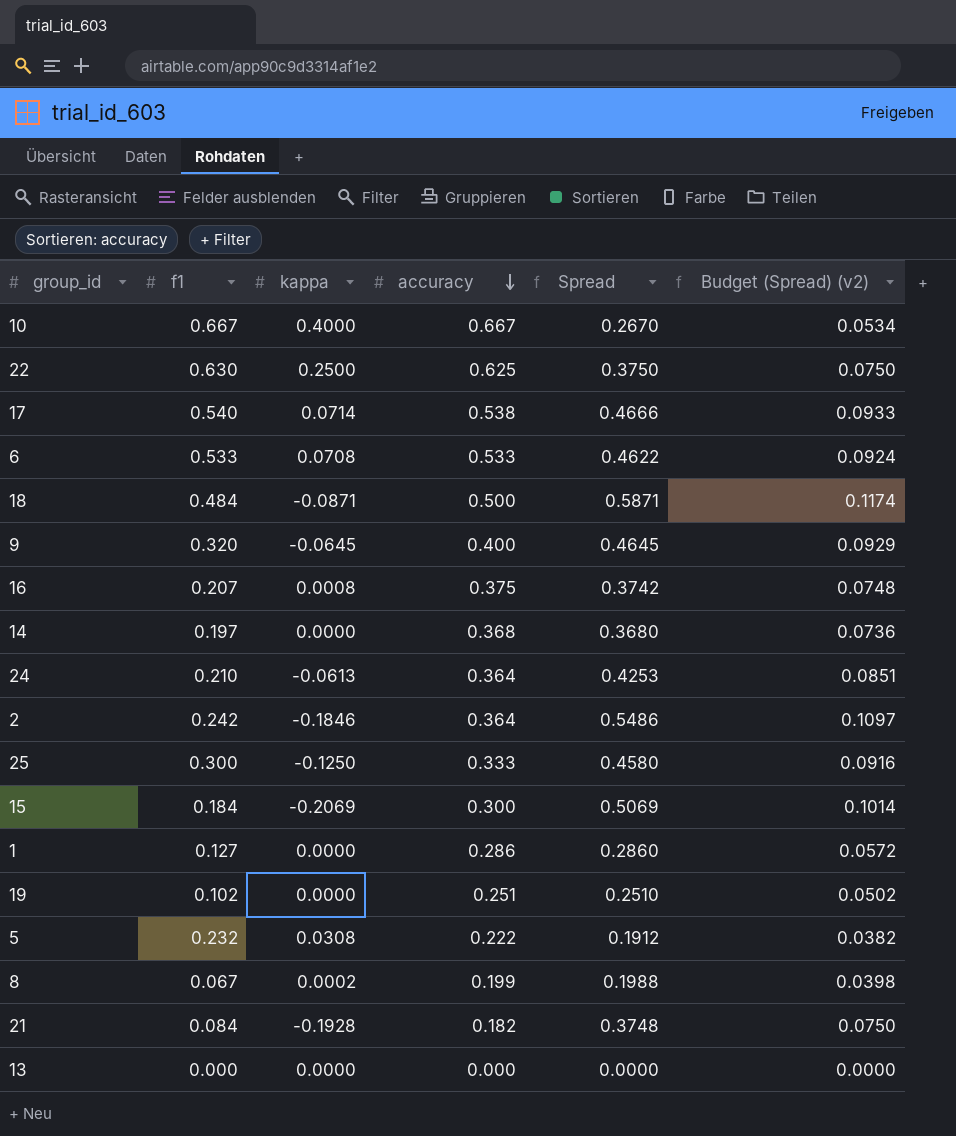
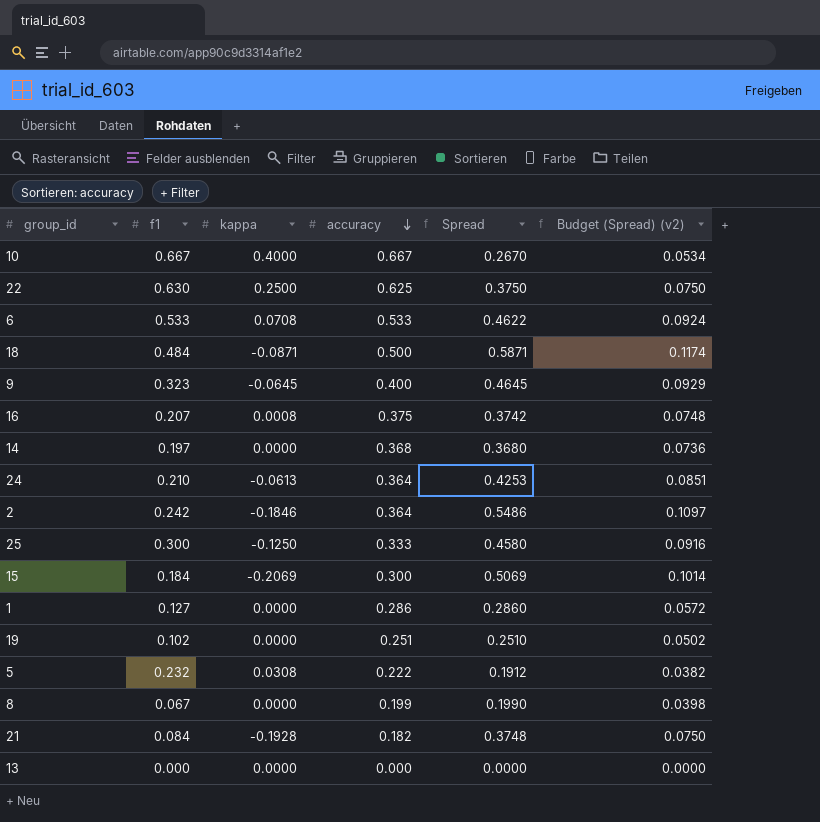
row 17: 0.540 | 0.0714 | 0.538 | 0.4666 | 0.0933 -> none
9 | f1: 0.320 -> 0.323
8 | kappa: 0.0002 -> 0.0000
8 | Spread: 0.1988 -> 0.1990

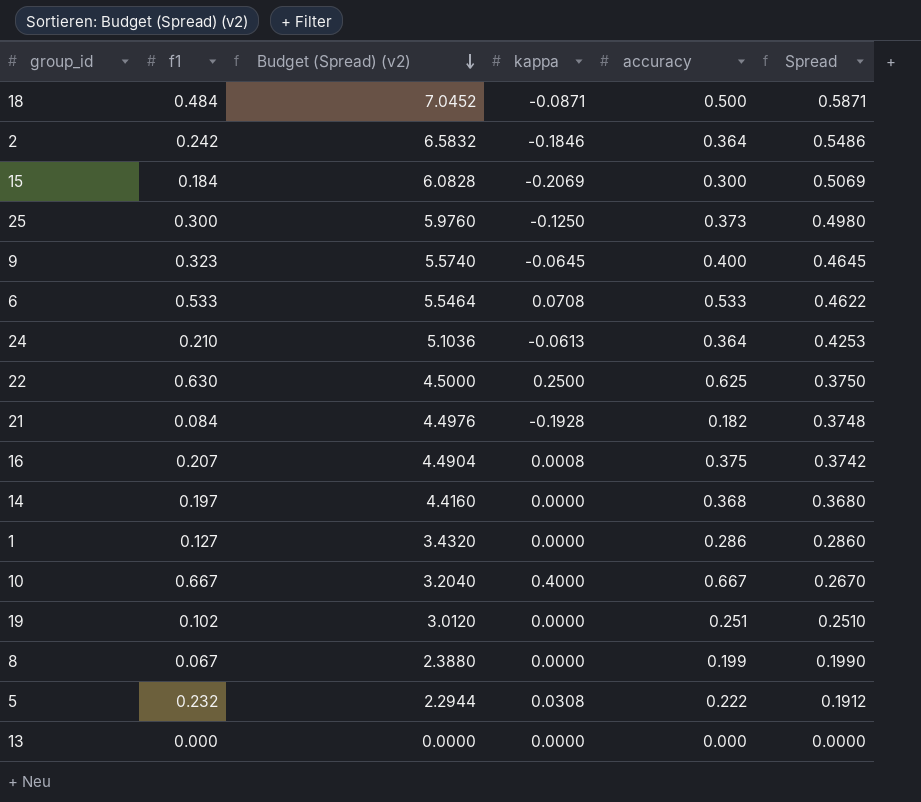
row order: accuracy descending -> Budget (Spread) (v2) descending
column Budget (Spread) (v2) | formula: [Spread] * 0.2 -> [Spread] * 12
column Budget (Spread) (v2) | position: 6 -> 3
25 | accuracy: 0.333 -> 0.373
25 | Spread: 0.4580 -> 0.4980

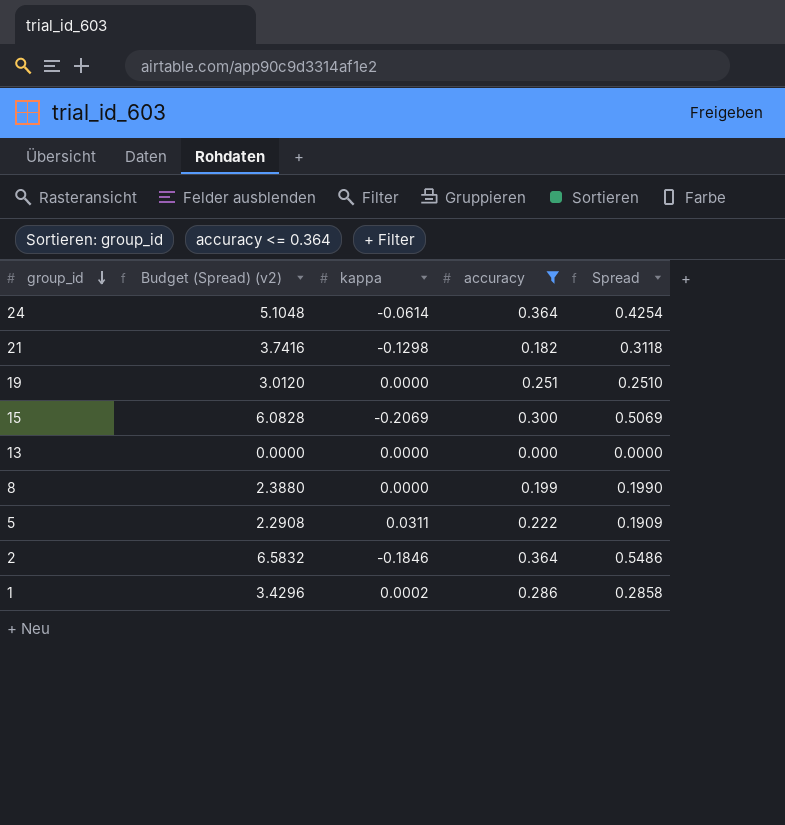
filter: none -> accuracy <= 0.364
row order: Budget (Spread) (v2) descending -> group_id descending
column f1 | position: 2 -> none
24 | Budget (Spread) (v2): 5.1036 -> 5.1048
24 | kappa: -0.0613 -> -0.0614
24 | Spread: 0.4253 -> 0.4254
21 | Budget (Spread) (v2): 4.4976 -> 3.7416
21 | kappa: -0.1928 -> -0.1298
21 | Spread: 0.3748 -> 0.3118
5 | Budget (Spread) (v2): 2.2944 -> 2.2908
5 | kappa: 0.0308 -> 0.0311
5 | Spread: 0.1912 -> 0.1909
1 | Budget (Spread) (v2): 3.4320 -> 3.4296
1 | kappa: 0.0000 -> 0.0002
1 | Spread: 0.2860 -> 0.2858

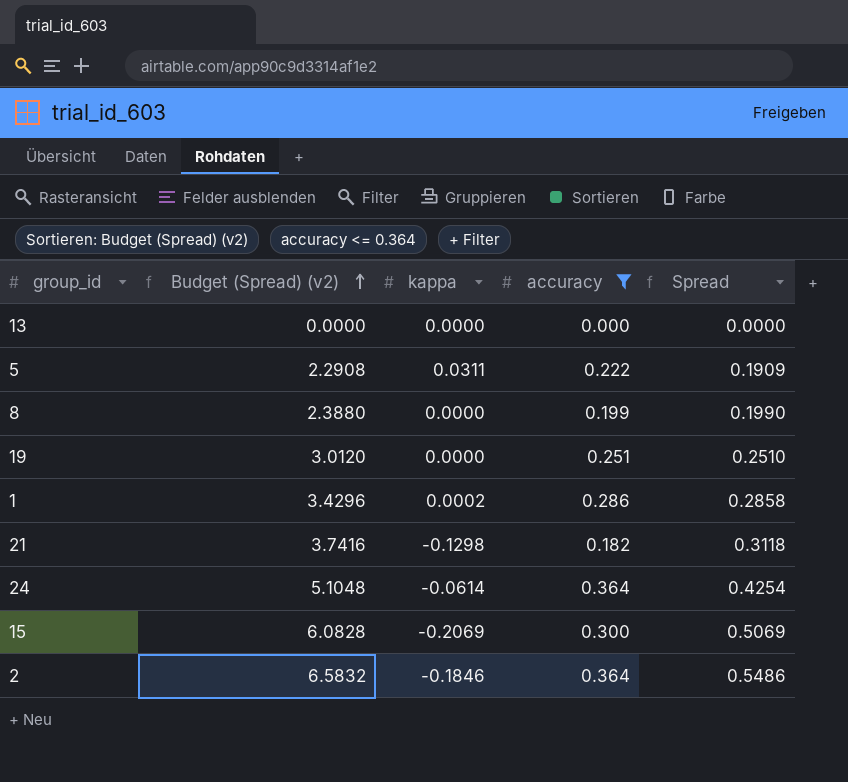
row order: group_id descending -> Budget (Spread) (v2) ascending

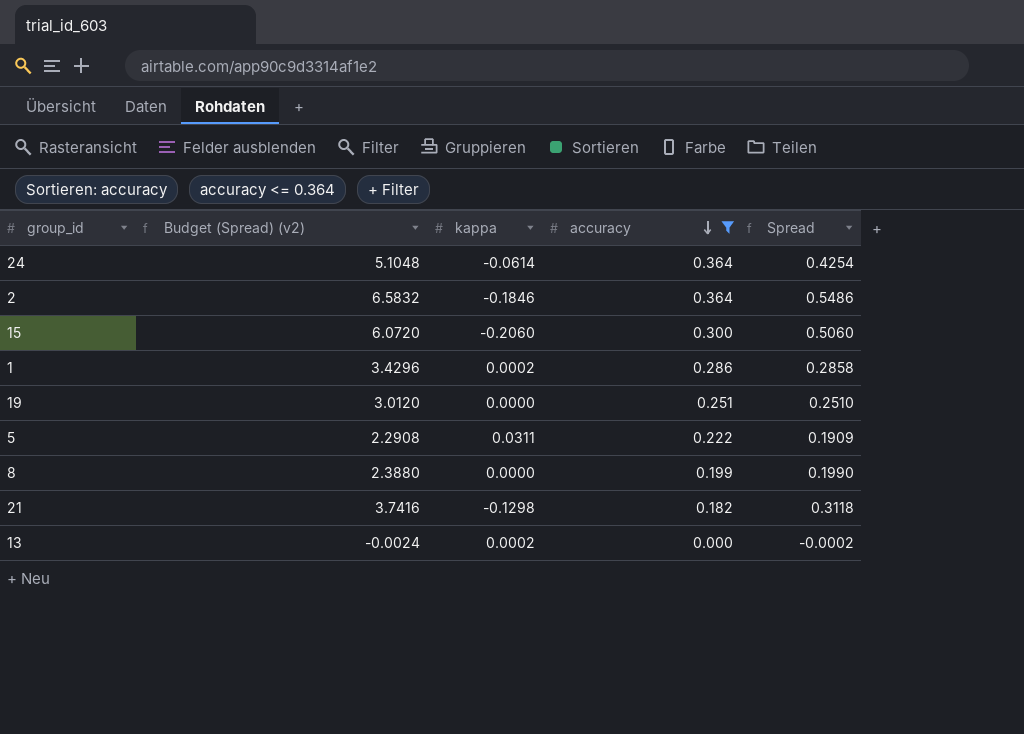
row order: Budget (Spread) (v2) ascending -> accuracy descending
15 | Budget (Spread) (v2): 6.0828 -> 6.0720
15 | kappa: -0.2069 -> -0.2060
15 | Spread: 0.5069 -> 0.5060
13 | Budget (Spread) (v2): 0.0000 -> -0.0024
13 | kappa: 0.0000 -> 0.0002
13 | Spread: 0.0000 -> -0.0002

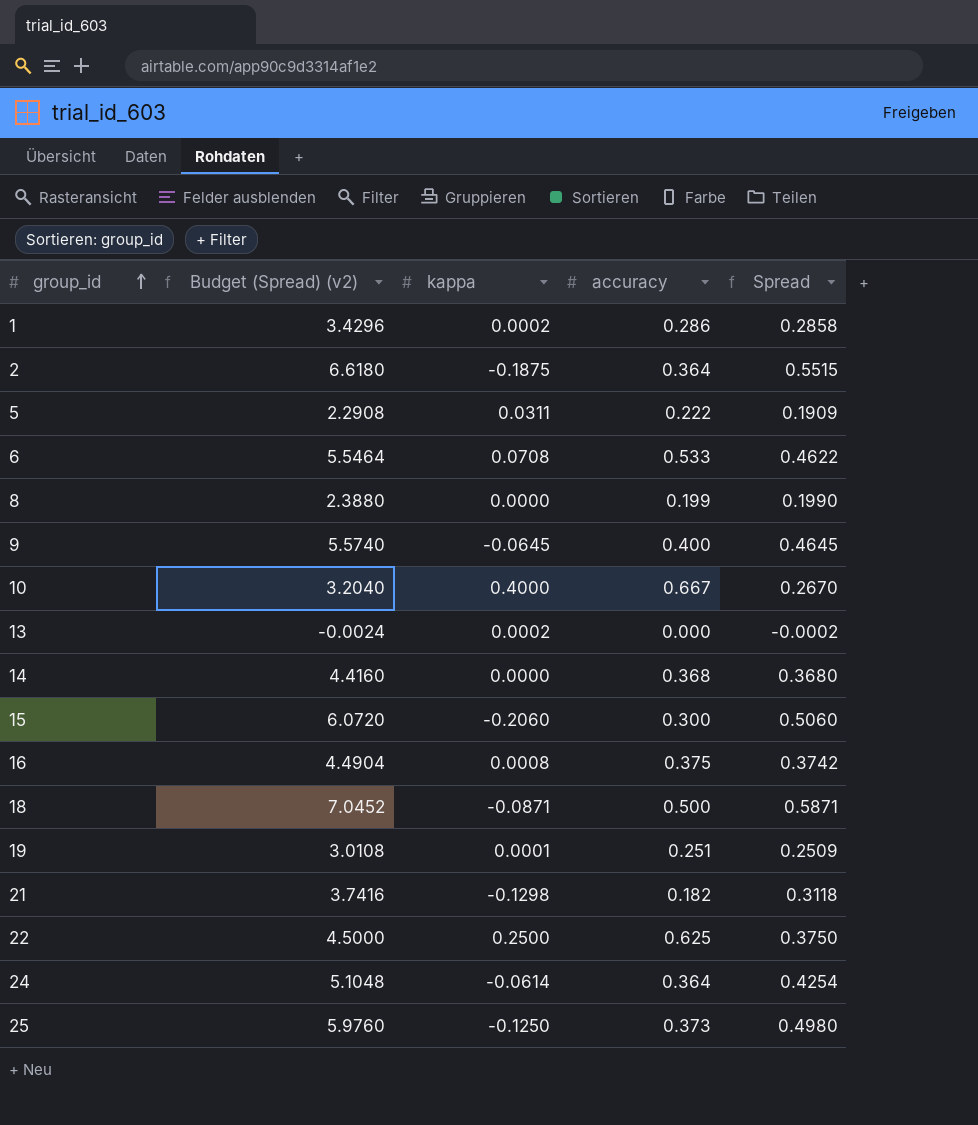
filter: accuracy <= 0.364 -> none
row order: accuracy descending -> group_id ascending
2 | Budget (Spread) (v2): 6.5832 -> 6.6180
2 | kappa: -0.1846 -> -0.1875
2 | Spread: 0.5486 -> 0.5515
19 | Budget (Spread) (v2): 3.0120 -> 3.0108
19 | kappa: 0.0000 -> 0.0001
19 | Spread: 0.2510 -> 0.2509

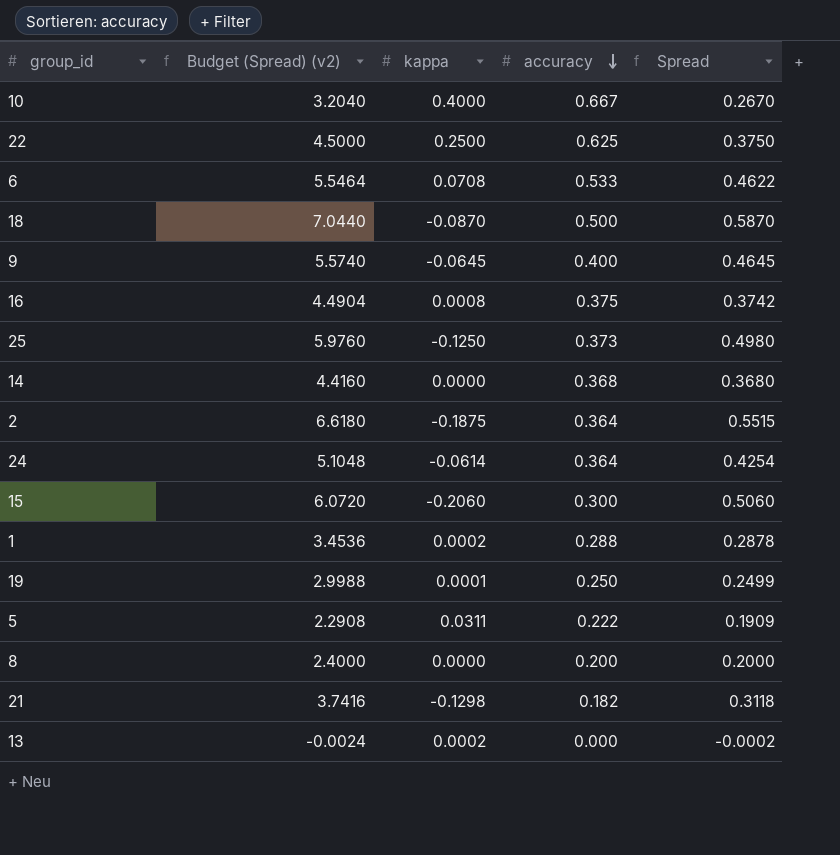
row order: group_id ascending -> accuracy descending
18 | Budget (Spread) (v2): 7.0452 -> 7.0440
18 | kappa: -0.0871 -> -0.0870
18 | Spread: 0.5871 -> 0.5870
1 | Budget (Spread) (v2): 3.4296 -> 3.4536
1 | accuracy: 0.286 -> 0.288
1 | Spread: 0.2858 -> 0.2878
19 | Budget (Spread) (v2): 3.0108 -> 2.9988
19 | accuracy: 0.251 -> 0.250
19 | Spread: 0.2509 -> 0.2499
8 | Budget (Spread) (v2): 2.3880 -> 2.4000
8 | accuracy: 0.199 -> 0.200
8 | Spread: 0.1990 -> 0.2000

